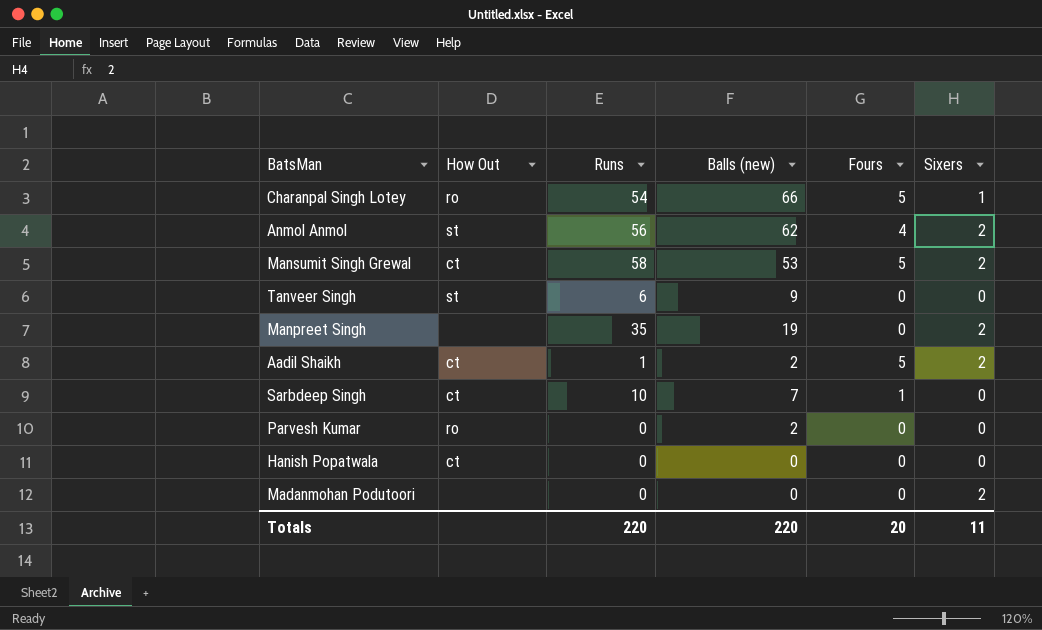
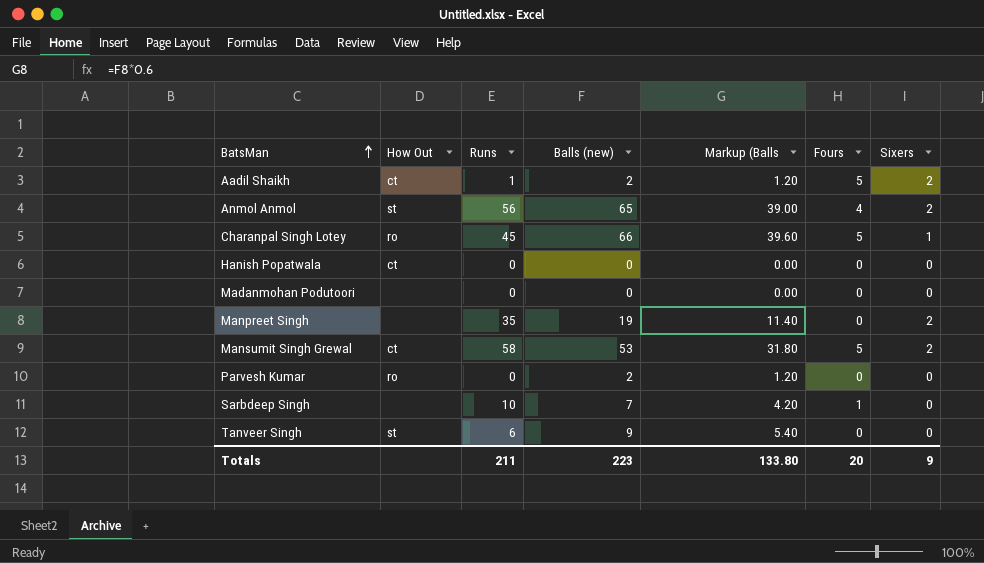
row order: none -> BatsMan ascending
column Markup (Balls | formula: none -> [Balls (new)] * 0.6
Anmol Anmol | Balls (new): 62 -> 65
Charanpal Singh Lotey | Runs: 54 -> 45
Madanmohan Podutoori | Sixers: 2 -> 0
Sarbdeep Singh | How Out: ct -> none
Totals | Runs: 220 -> 211
Totals | Balls (new): 220 -> 223
Totals | Sixers: 11 -> 9

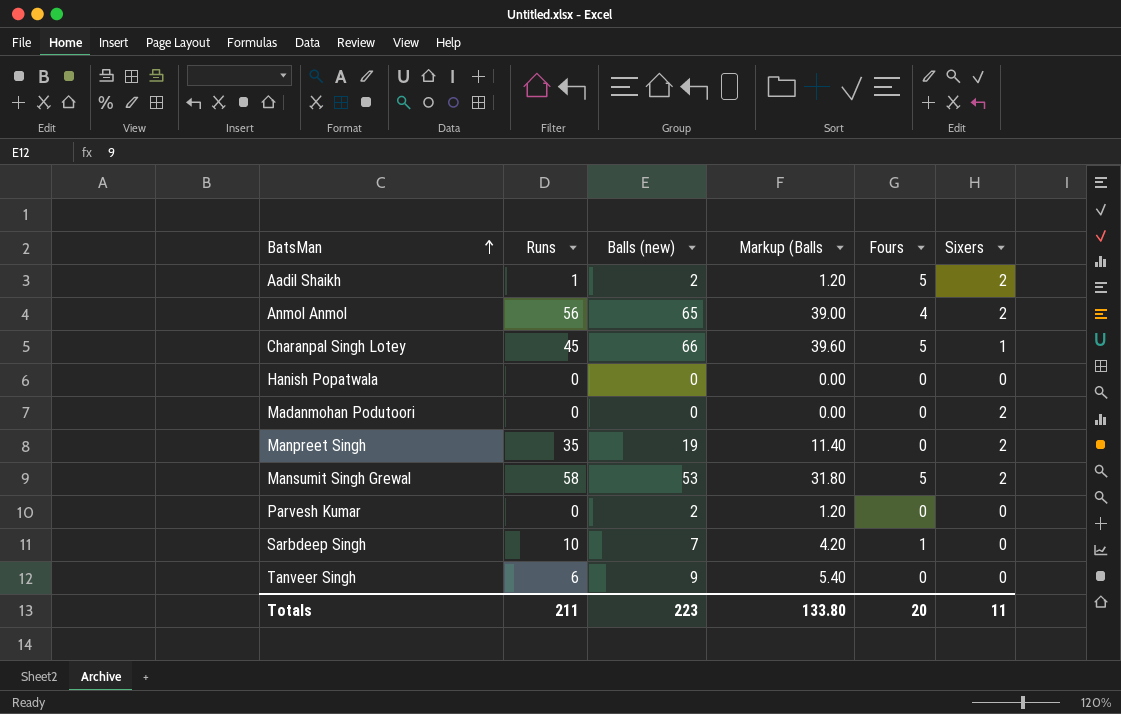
column How Out | position: 2 -> none
Madanmohan Podutoori | Sixers: 0 -> 2
Totals | Sixers: 9 -> 11

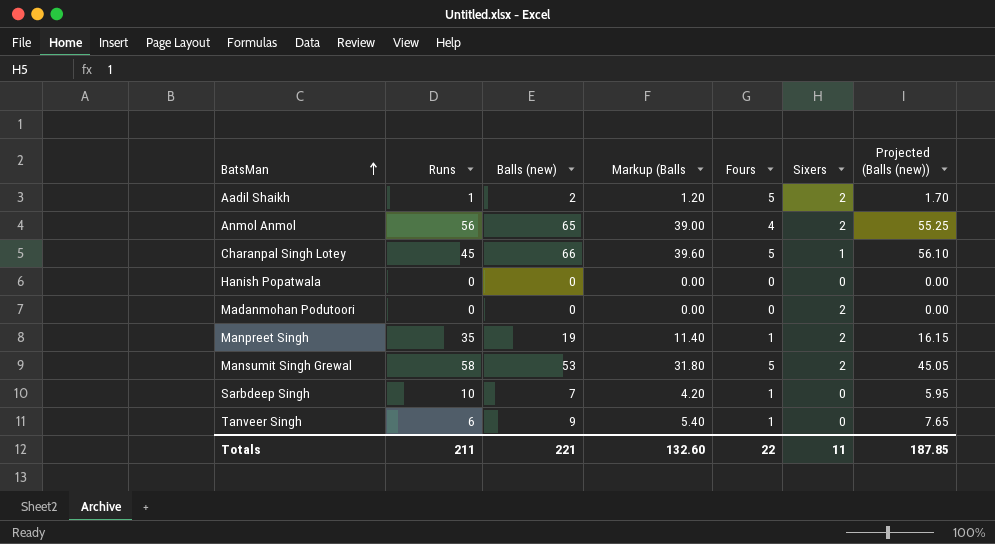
column Projected (Balls (new)) | formula: none -> [Balls (new)] * 0.85
row Parvesh Kumar: 0 | 2 | 1.20 | 0 | 0 -> none
Manpreet Singh | Fours: 0 -> 1
Tanveer Singh | Fours: 0 -> 1
Totals | Balls (new): 223 -> 221
Totals | Markup (Balls: 133.80 -> 132.60
Totals | Fours: 20 -> 22

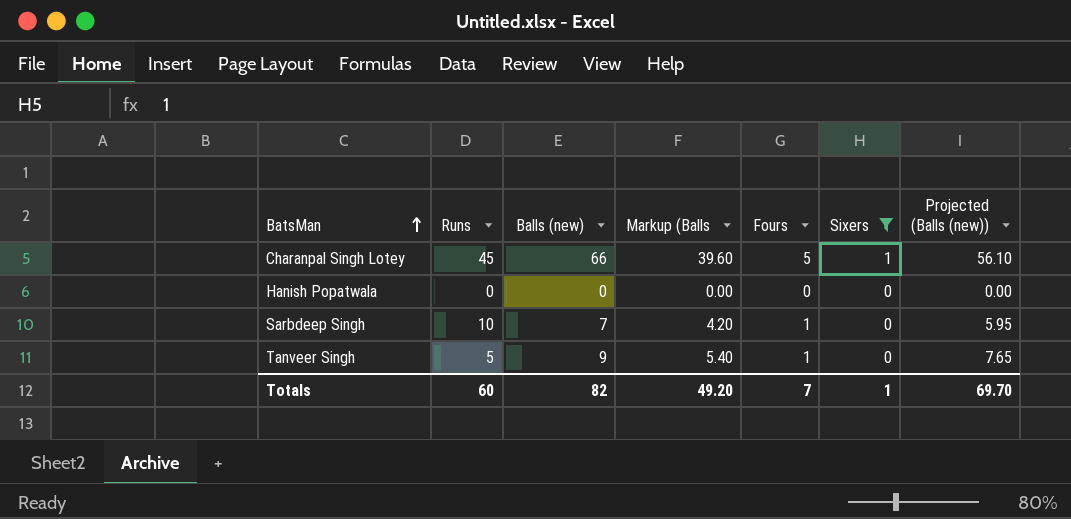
filter: none -> Sixers != 2
Tanveer Singh | Runs: 6 -> 5
Totals | Runs: 211 -> 60
Totals | Balls (new): 221 -> 82
Totals | Markup (Balls: 132.60 -> 49.20
Totals | Fours: 22 -> 7
Totals | Sixers: 11 -> 1
Totals | Projected (Balls (new)): 187.85 -> 69.70

